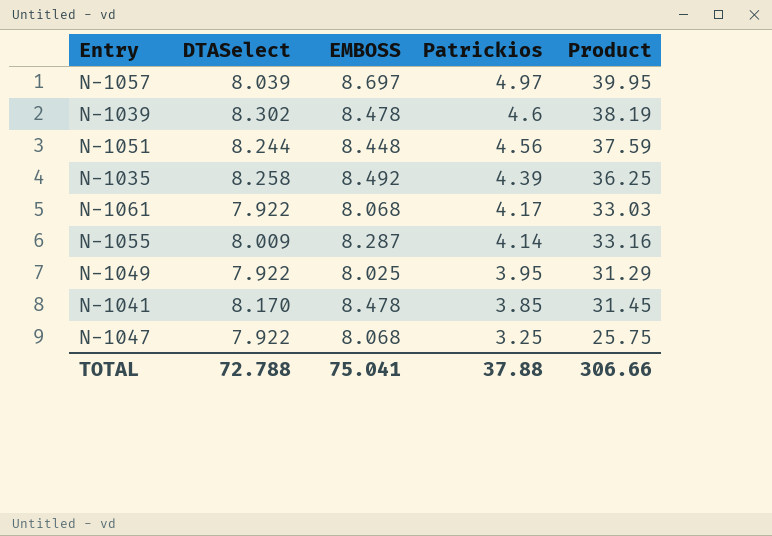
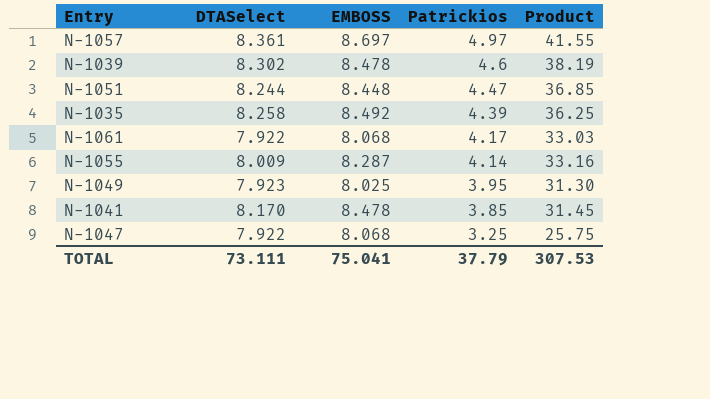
N-1057 | DTASelect: 8.039 -> 8.361
N-1057 | Product: 39.95 -> 41.55
N-1051 | Patrickios: 4.56 -> 4.47
N-1051 | Product: 37.59 -> 36.85
N-1049 | DTASelect: 7.922 -> 7.923
N-1049 | Product: 31.29 -> 31.30
TOTAL | DTASelect: 72.788 -> 73.111
TOTAL | Patrickios: 37.88 -> 37.79
TOTAL | Product: 306.66 -> 307.53

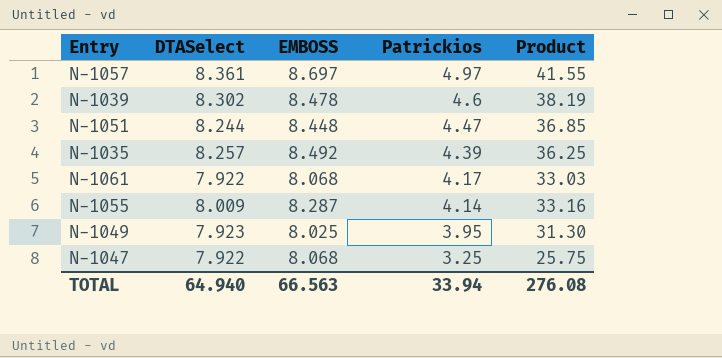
row N-1041: 8.170 | 8.478 | 3.85 | 31.45 -> none
N-1035 | DTASelect: 8.258 -> 8.257
TOTAL | DTASelect: 73.111 -> 64.940
TOTAL | EMBOSS: 75.041 -> 66.563
TOTAL | Patrickios: 37.79 -> 33.94
TOTAL | Product: 307.53 -> 276.08

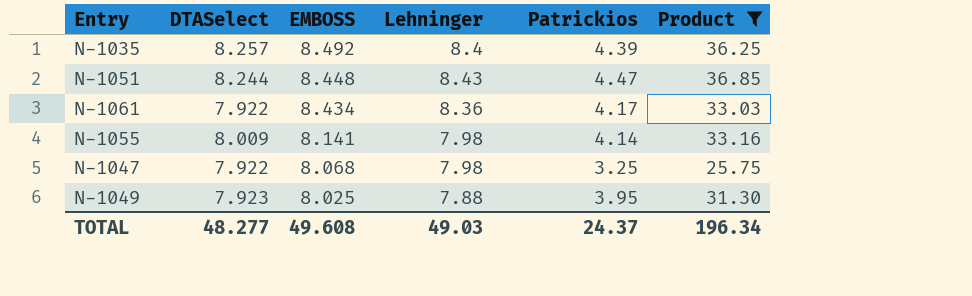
filter: none -> Product <= 36.85
row order: Patrickios descending -> EMBOSS descending
column Lehninger | position: none -> 4
N-1061 | EMBOSS: 8.068 -> 8.434
N-1055 | EMBOSS: 8.287 -> 8.141
TOTAL | DTASelect: 64.940 -> 48.277
TOTAL | EMBOSS: 66.563 -> 49.608
TOTAL | Patrickios: 33.94 -> 24.37
TOTAL | Product: 276.08 -> 196.34

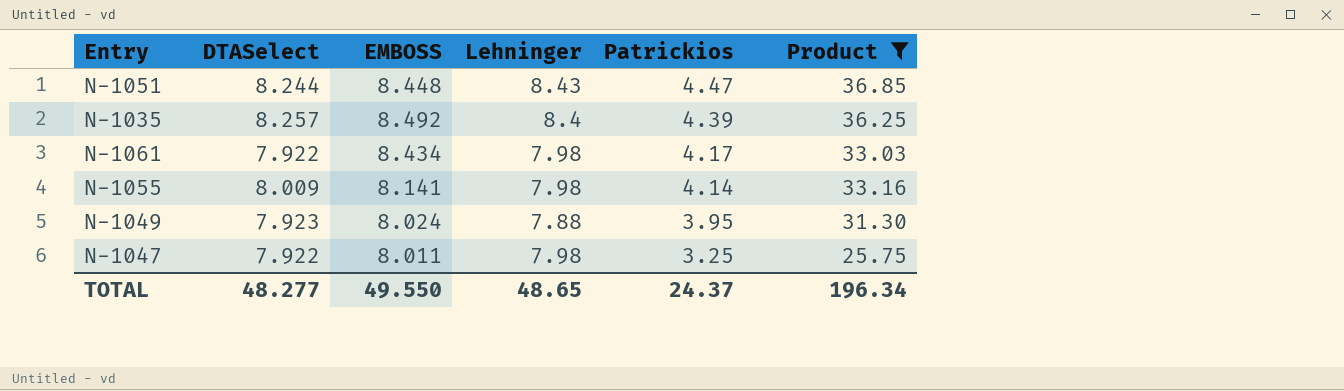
row order: EMBOSS descending -> Patrickios descending
N-1061 | Lehninger: 8.36 -> 7.98
N-1049 | EMBOSS: 8.025 -> 8.024
N-1047 | EMBOSS: 8.068 -> 8.011
TOTAL | EMBOSS: 49.608 -> 49.550
TOTAL | Lehninger: 49.03 -> 48.65

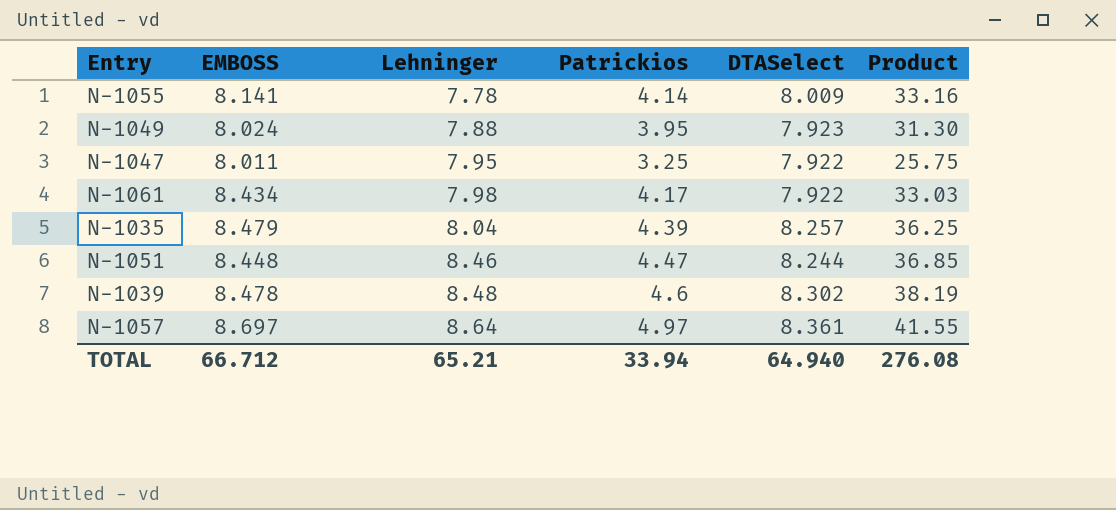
filter: Product <= 36.85 -> none
row order: Patrickios descending -> Lehninger ascending
column DTASelect | position: 2 -> 5
N-1055 | Lehninger: 7.98 -> 7.78
N-1047 | Lehninger: 7.98 -> 7.95
N-1035 | EMBOSS: 8.492 -> 8.479
N-1035 | Lehninger: 8.4 -> 8.04
N-1051 | Lehninger: 8.43 -> 8.46
TOTAL | EMBOSS: 49.550 -> 66.712
TOTAL | Lehninger: 48.65 -> 65.21
TOTAL | Patrickios: 24.37 -> 33.94
TOTAL | DTASelect: 48.277 -> 64.940
TOTAL | Product: 196.34 -> 276.08

